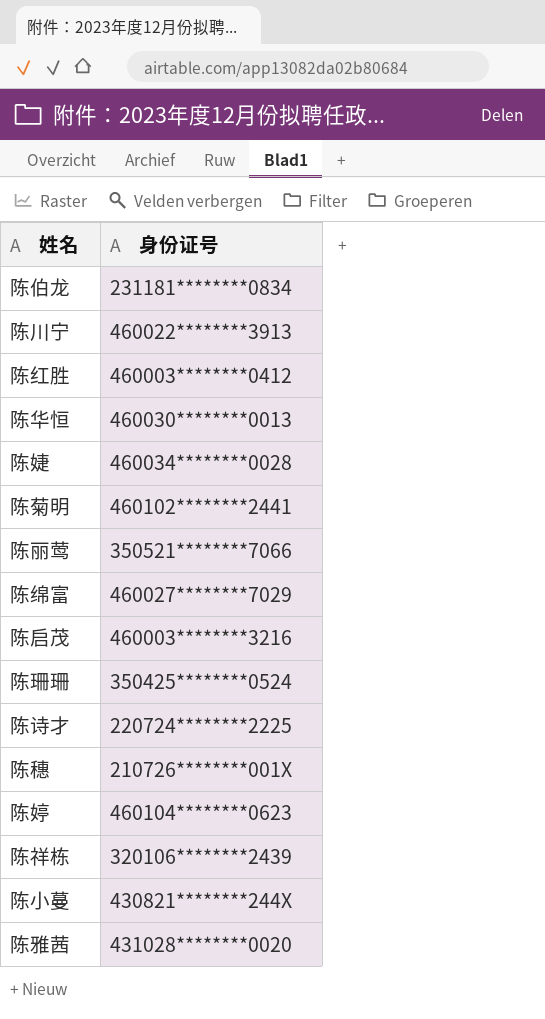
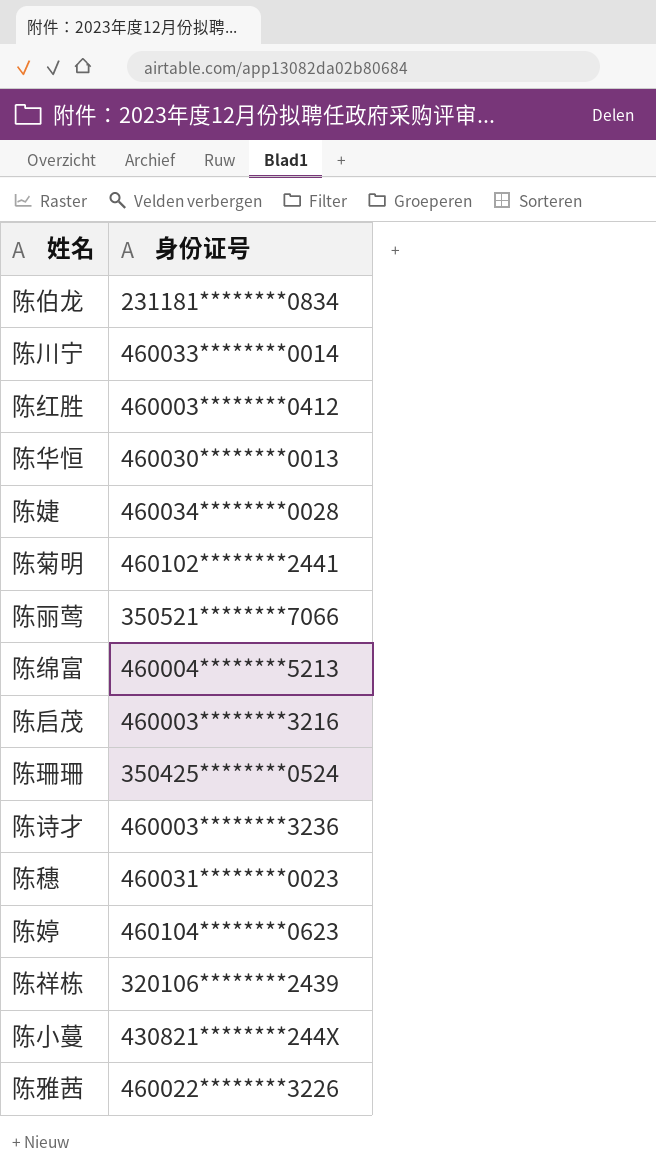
陈川宁 | 身份证号: 460022********3913 -> 460033********0014
陈绵富 | 身份证号: 460027********7029 -> 460004********5213
陈诗才 | 身份证号: 220724********2225 -> 460003********3236
陈穗 | 身份证号: 210726********001X -> 460031********0023
陈雅茜 | 身份证号: 431028********0020 -> 460022********3226

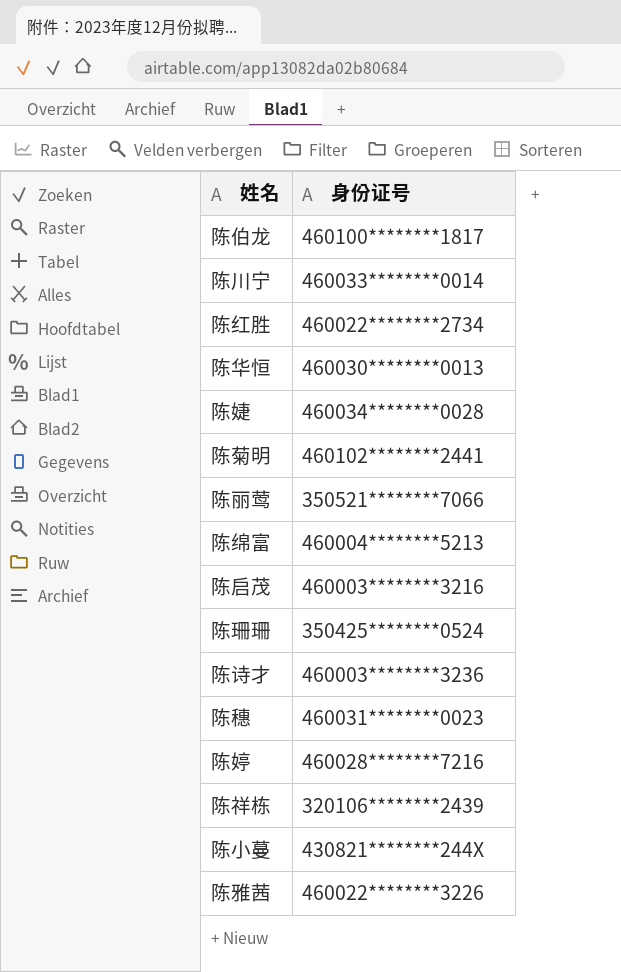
陈伯龙 | 身份证号: 231181********0834 -> 460100********1817
陈红胜 | 身份证号: 460003********0412 -> 460022********2734
陈婷 | 身份证号: 460104********0623 -> 460028********7216

